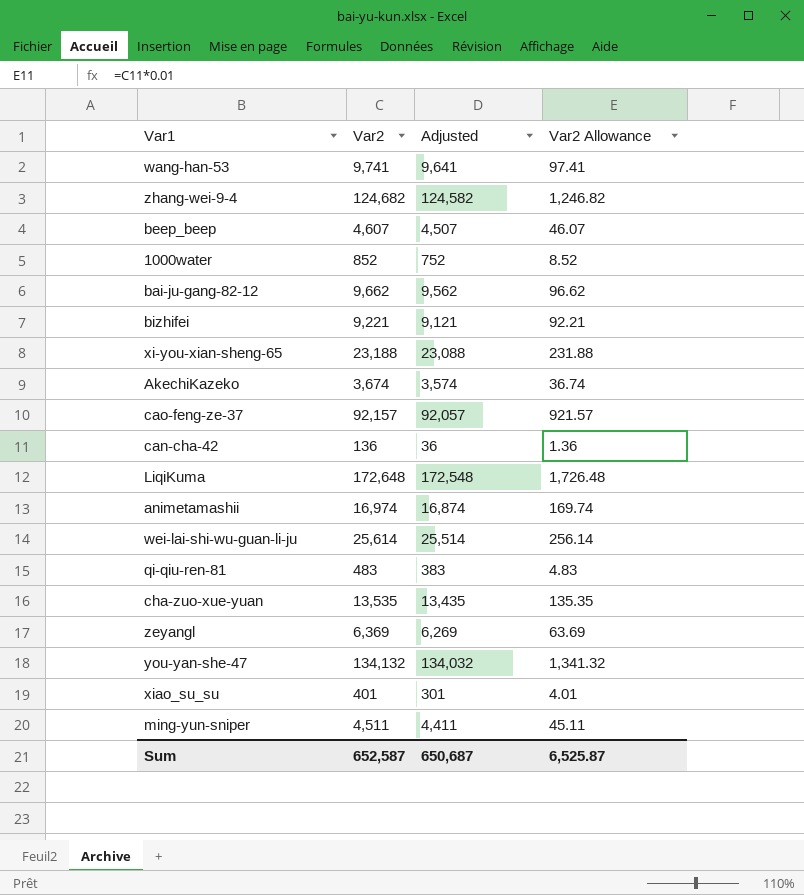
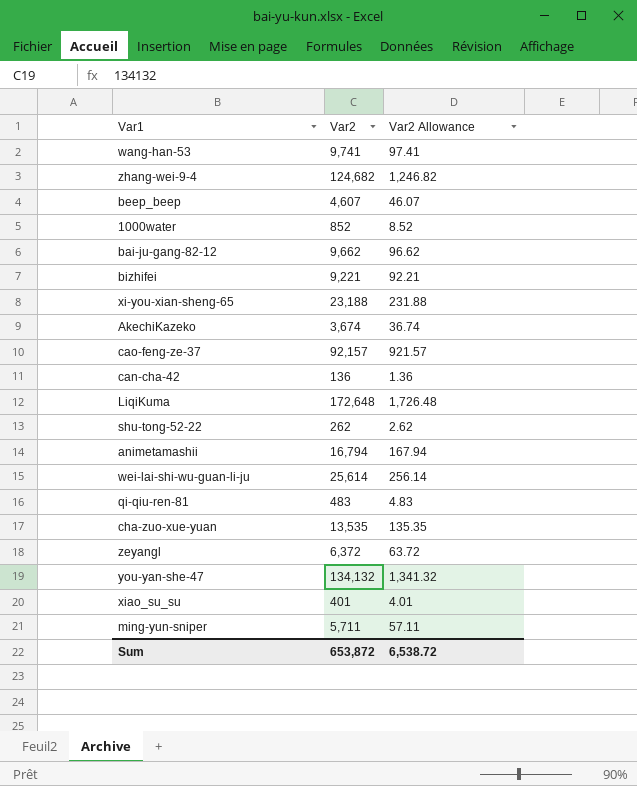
column Adjusted | formula: [Var2] - 100 -> none
row shu-tong-52-22: none -> 262 | 2.62
animetamashii | Var2: 16,974 -> 16,794
animetamashii | Var2 Allowance: 169.74 -> 167.94
zeyangl | Var2: 6,369 -> 6,372
zeyangl | Var2 Allowance: 63.69 -> 63.72
ming-yun-sniper | Var2: 4,511 -> 5,711
ming-yun-sniper | Var2 Allowance: 45.11 -> 57.11
Sum | Var2: 652,587 -> 653,872
Sum | Var2 Allowance: 6,525.87 -> 6,538.72

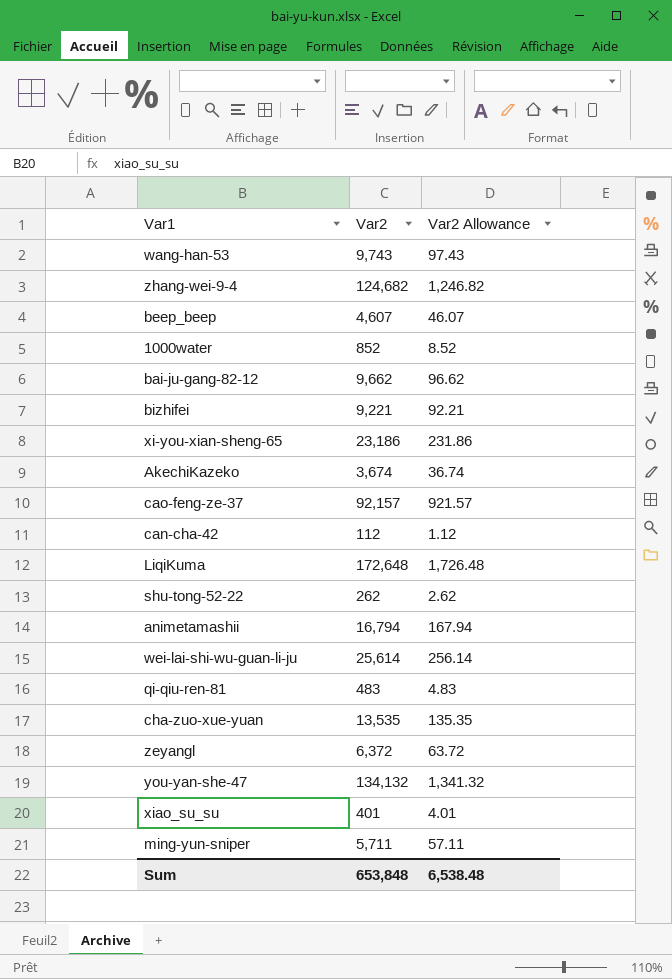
wang-han-53 | Var2: 9,741 -> 9,743
wang-han-53 | Var2 Allowance: 97.41 -> 97.43
xi-you-xian-sheng-65 | Var2: 23,188 -> 23,186
xi-you-xian-sheng-65 | Var2 Allowance: 231.88 -> 231.86
can-cha-42 | Var2: 136 -> 112
can-cha-42 | Var2 Allowance: 1.36 -> 1.12
Sum | Var2: 653,872 -> 653,848
Sum | Var2 Allowance: 6,538.72 -> 6,538.48

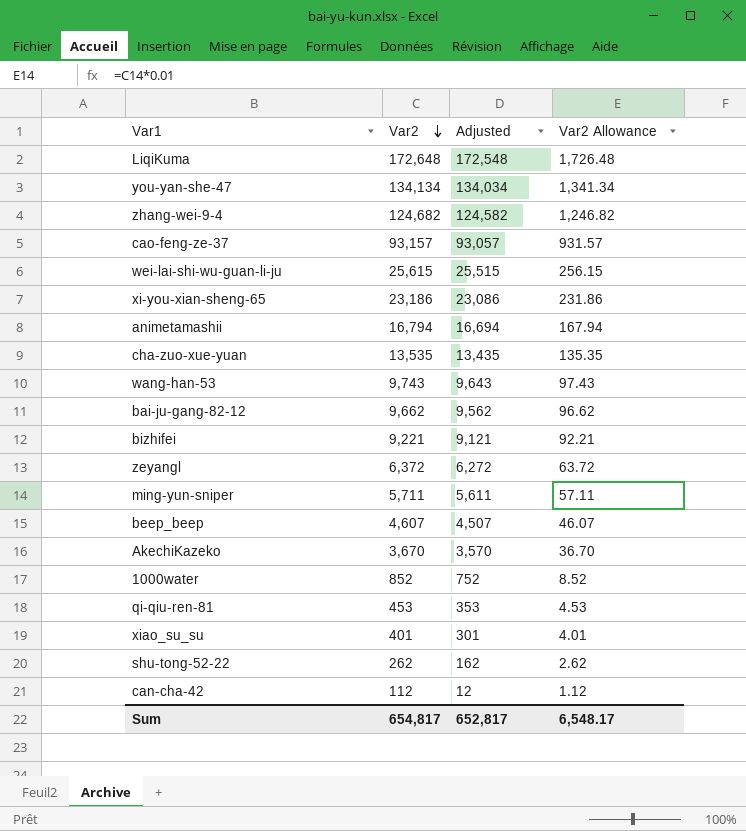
row order: none -> Var2 descending
column Adjusted | formula: none -> [Var2] - 100
you-yan-she-47 | Var2: 134,132 -> 134,134
you-yan-she-47 | Var2 Allowance: 1,341.32 -> 1,341.34
cao-feng-ze-37 | Var2: 92,157 -> 93,157
cao-feng-ze-37 | Var2 Allowance: 921.57 -> 931.57
wei-lai-shi-wu-guan-li-ju | Var2: 25,614 -> 25,615
wei-lai-shi-wu-guan-li-ju | Var2 Allowance: 256.14 -> 256.15
AkechiKazeko | Var2: 3,674 -> 3,670
AkechiKazeko | Var2 Allowance: 36.74 -> 36.70
qi-qiu-ren-81 | Var2: 483 -> 453
qi-qiu-ren-81 | Var2 Allowance: 4.83 -> 4.53
Sum | Var2: 653,848 -> 654,817
Sum | Var2 Allowance: 6,538.48 -> 6,548.17

